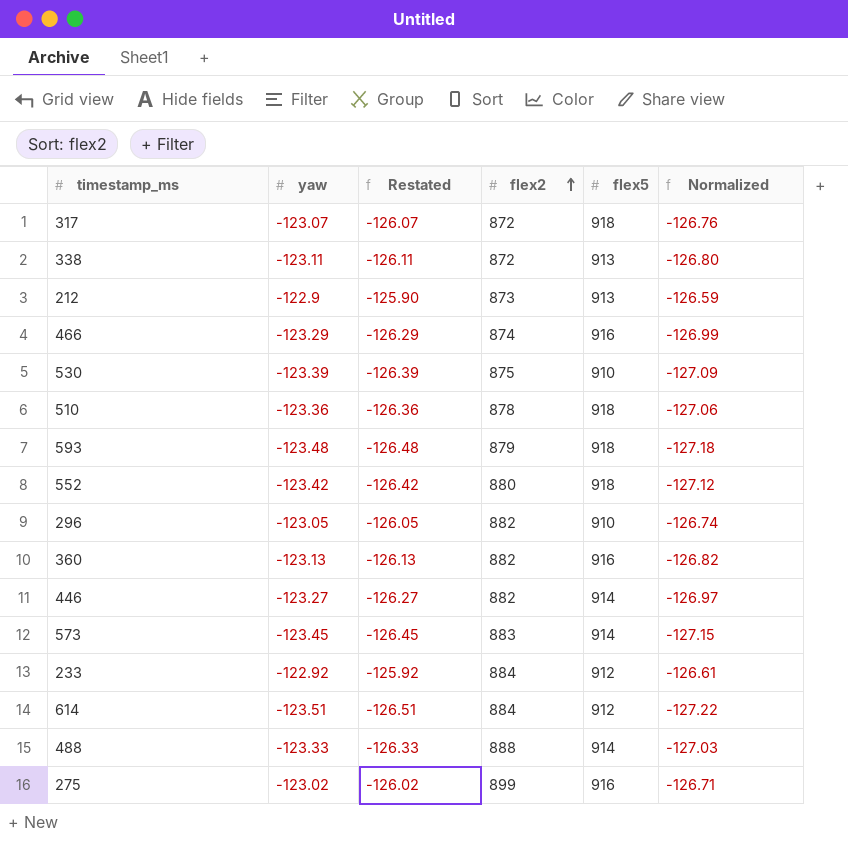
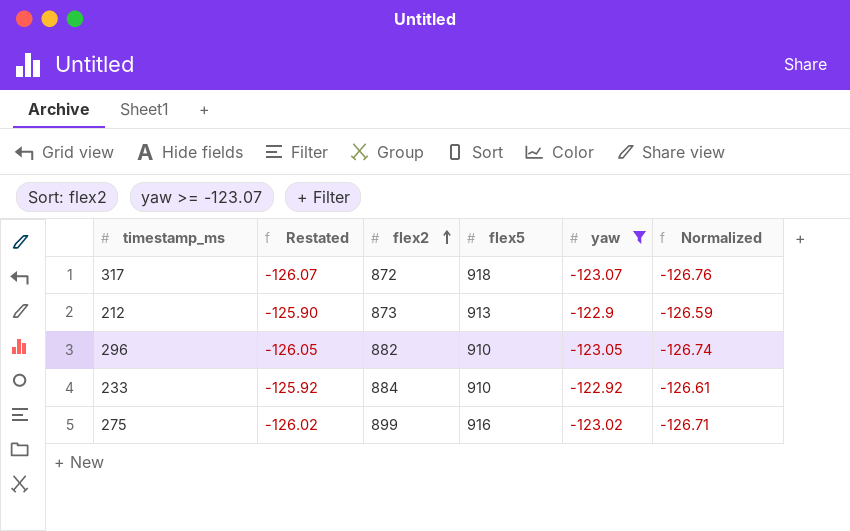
filter: none -> yaw >= -123.07
column yaw | position: 2 -> 5
233 | flex5: 912 -> 910

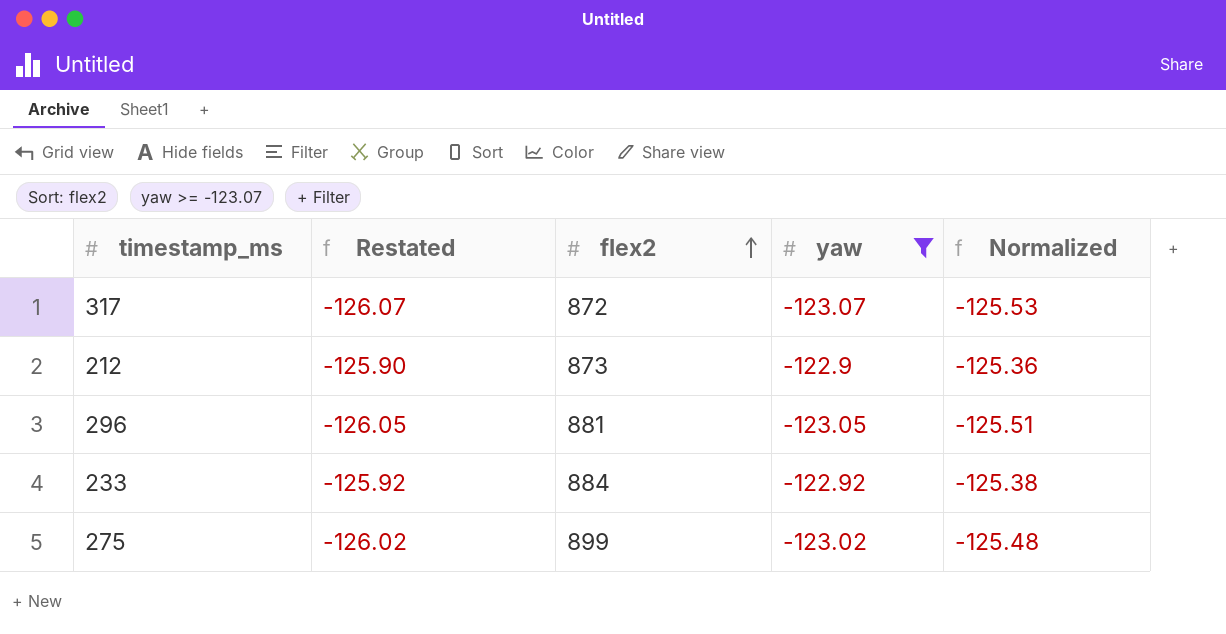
column flex5 | position: 4 -> none
column Normalized | formula: [yaw] * 1.03 -> [yaw] * 1.02
296 | flex2: 882 -> 881

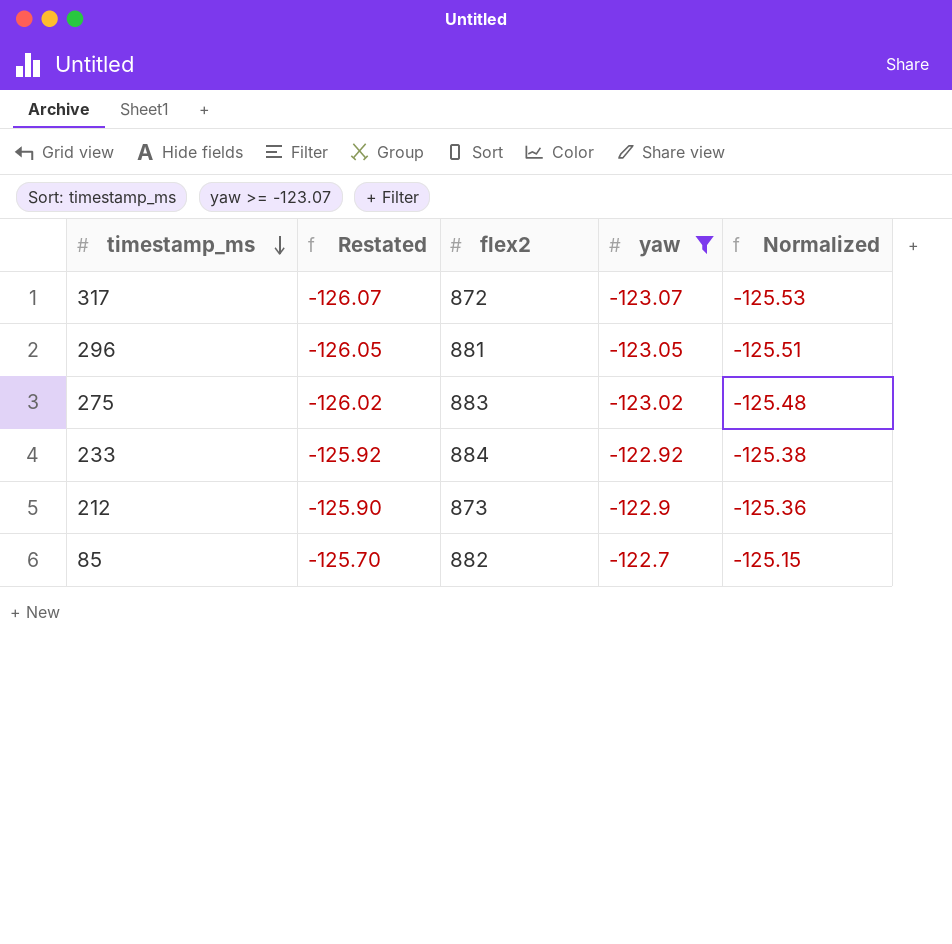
row order: flex2 ascending -> timestamp_ms descending
275 | flex2: 899 -> 883
row 85: none -> -125.70 | 882 | -122.7 | -125.15

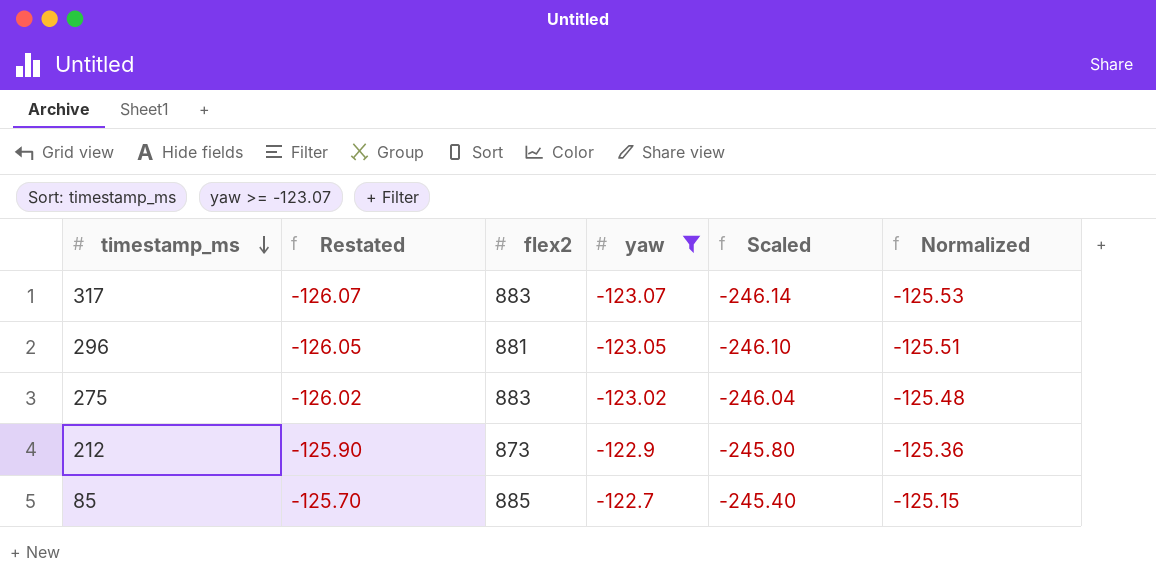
column Scaled | formula: none -> [yaw] * 2
row 233: -125.92 | 884 | -122.92 | -125.38 -> none
317 | flex2: 872 -> 883
85 | flex2: 882 -> 885

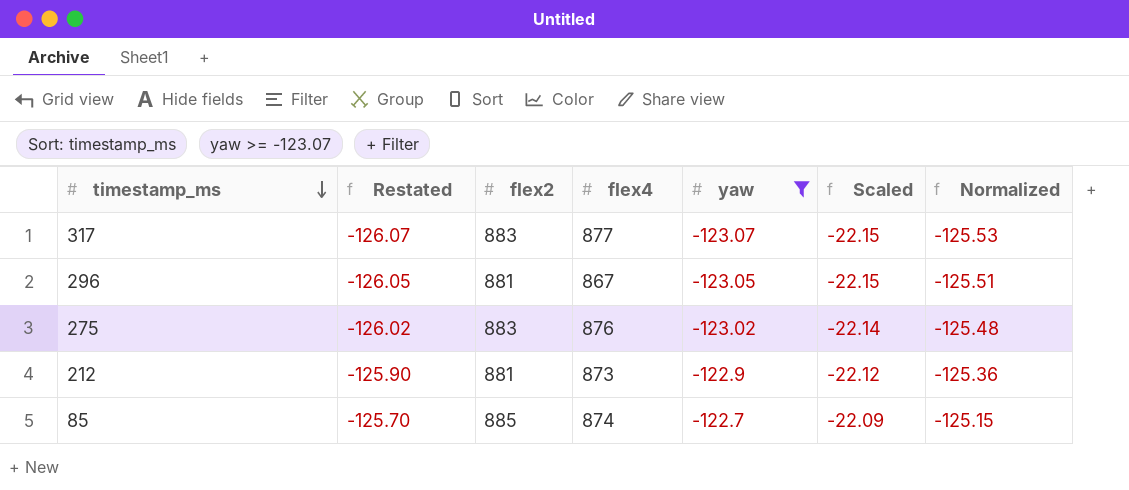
column flex4 | position: none -> 4
column Scaled | formula: [yaw] * 2 -> [yaw] * 0.18
212 | flex2: 873 -> 881

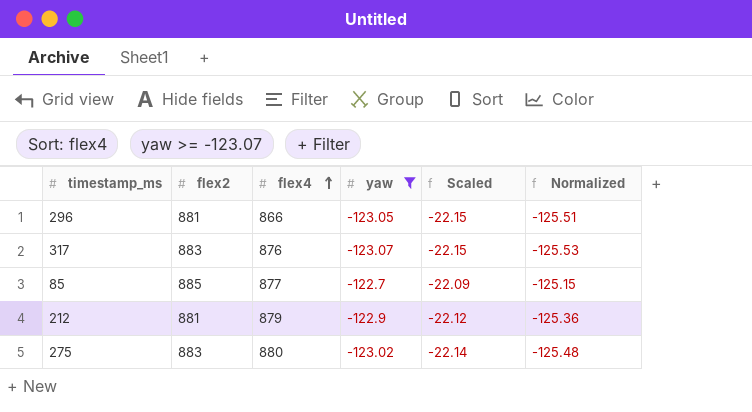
row order: timestamp_ms descending -> flex4 ascending
column Restated | formula: [yaw] - 3 -> none
296 | flex4: 867 -> 866
317 | flex4: 877 -> 876
85 | flex4: 874 -> 877
212 | flex4: 873 -> 879
275 | flex4: 876 -> 880

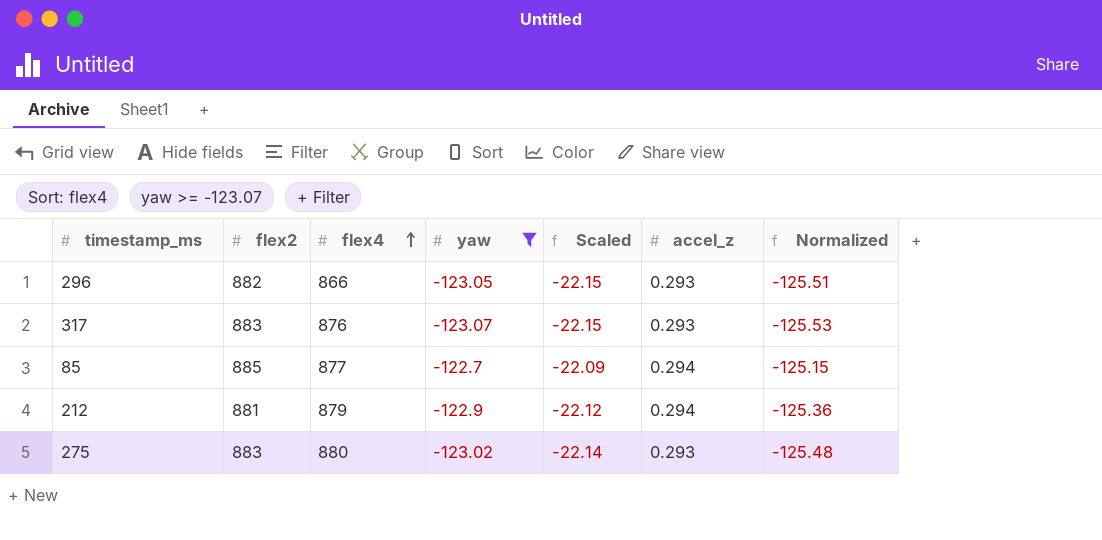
column accel_z | position: none -> 6
296 | flex2: 881 -> 882

